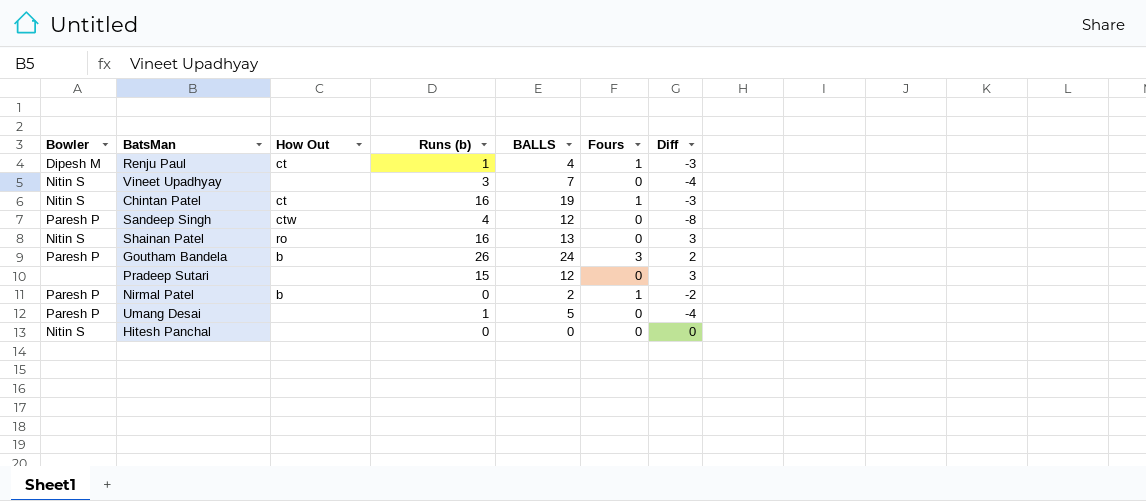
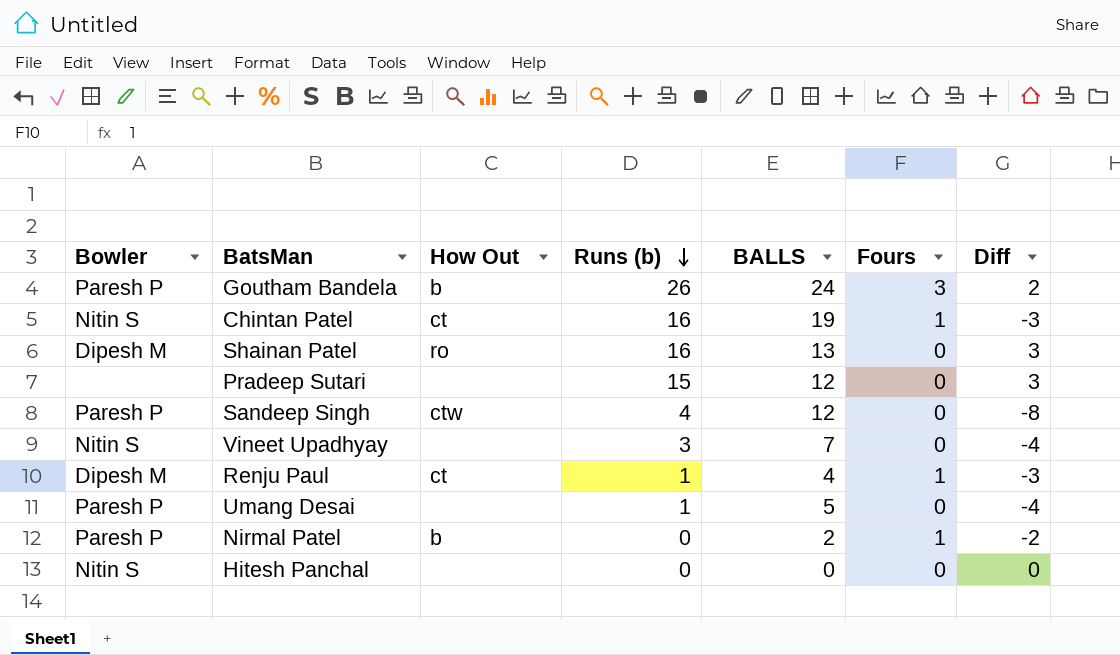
row order: none -> Runs (b) descending
Shainan Patel | Bowler: Nitin S -> Dipesh M

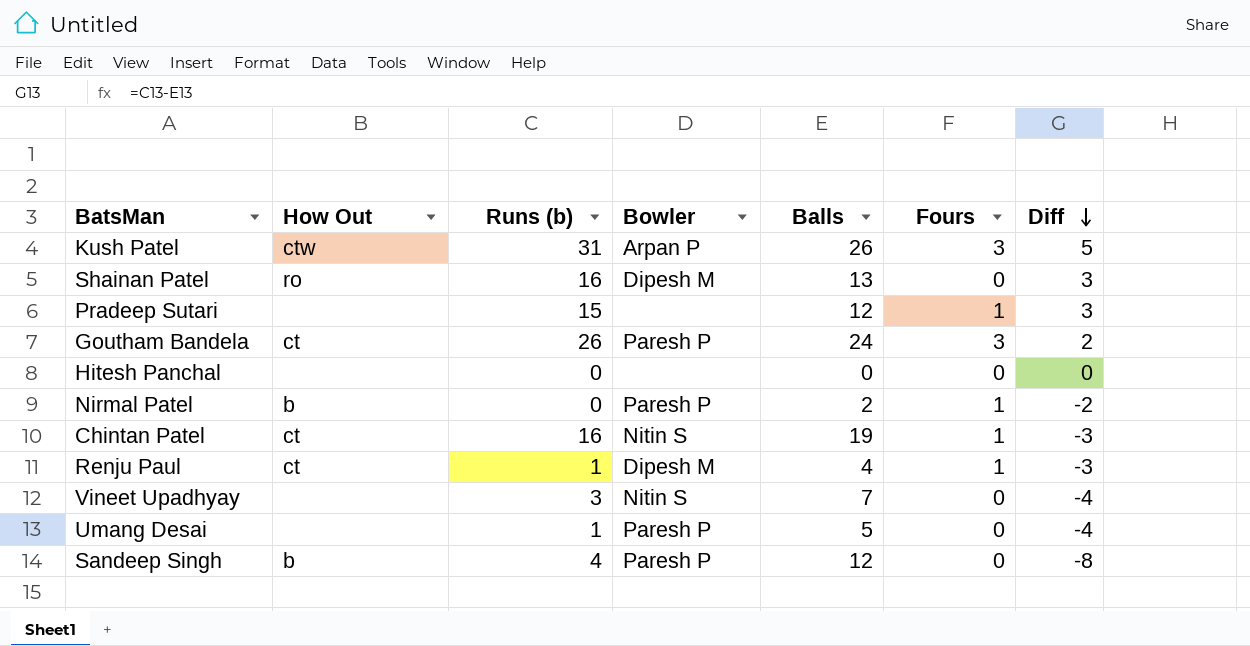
row order: Runs (b) descending -> Diff descending
column Bowler | position: 1 -> 4
column name: BALLS -> Balls
row Kush Patel: none -> ctw | 31 | Arpan P | 26 | 3 | 5
Pradeep Sutari | Fours: 0 -> 1
Goutham Bandela | How Out: b -> ct
Hitesh Panchal | Bowler: Nitin S -> none
Sandeep Singh | How Out: ctw -> b

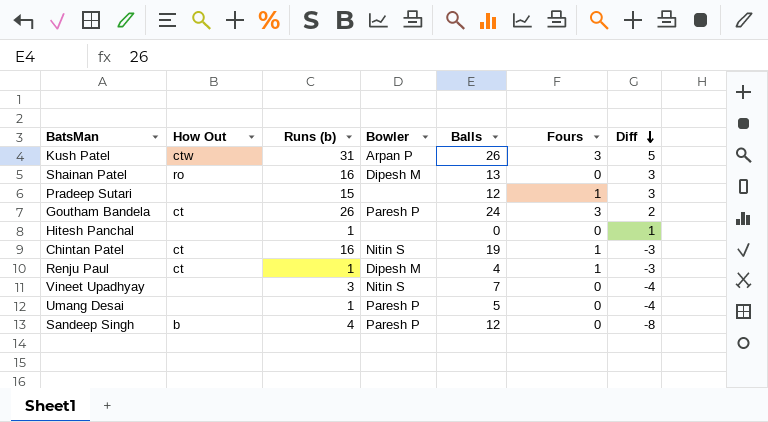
row Nirmal Patel: b | 0 | Paresh P | 2 | 1 | -2 -> none
Hitesh Panchal | Runs (b): 0 -> 1
Hitesh Panchal | Diff: 0 -> 1

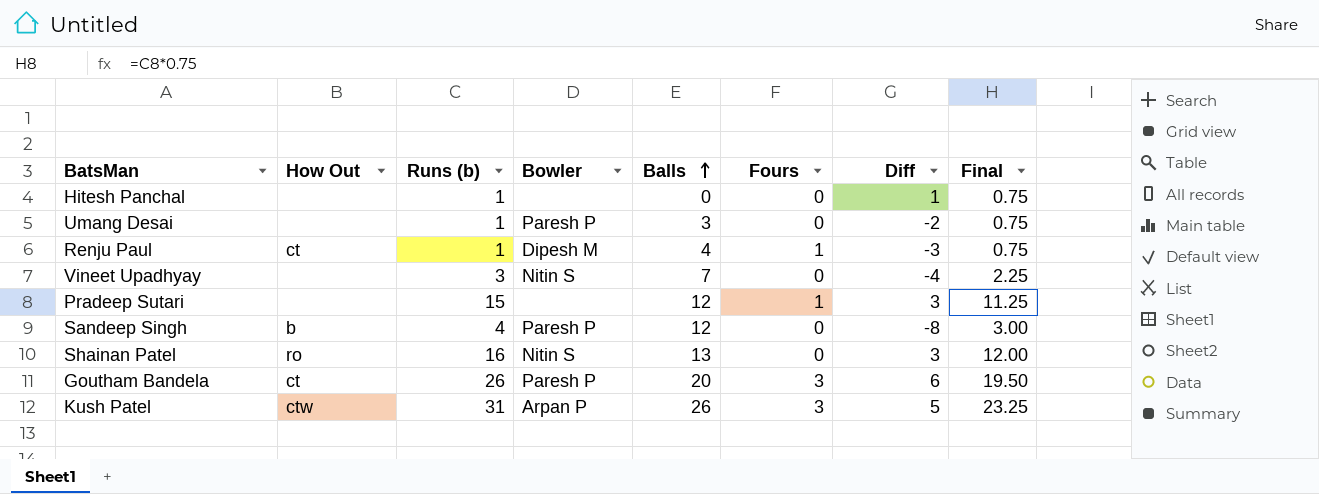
row order: Diff descending -> Balls ascending
column Final | formula: none -> [Runs (b)] * 0.75
row Chintan Patel: ct | 16 | Nitin S | 19 | 1 | -3 -> none
Umang Desai | Balls: 5 -> 3
Umang Desai | Diff: -4 -> -2
Shainan Patel | Bowler: Dipesh M -> Nitin S
Goutham Bandela | Balls: 24 -> 20
Goutham Bandela | Diff: 2 -> 6

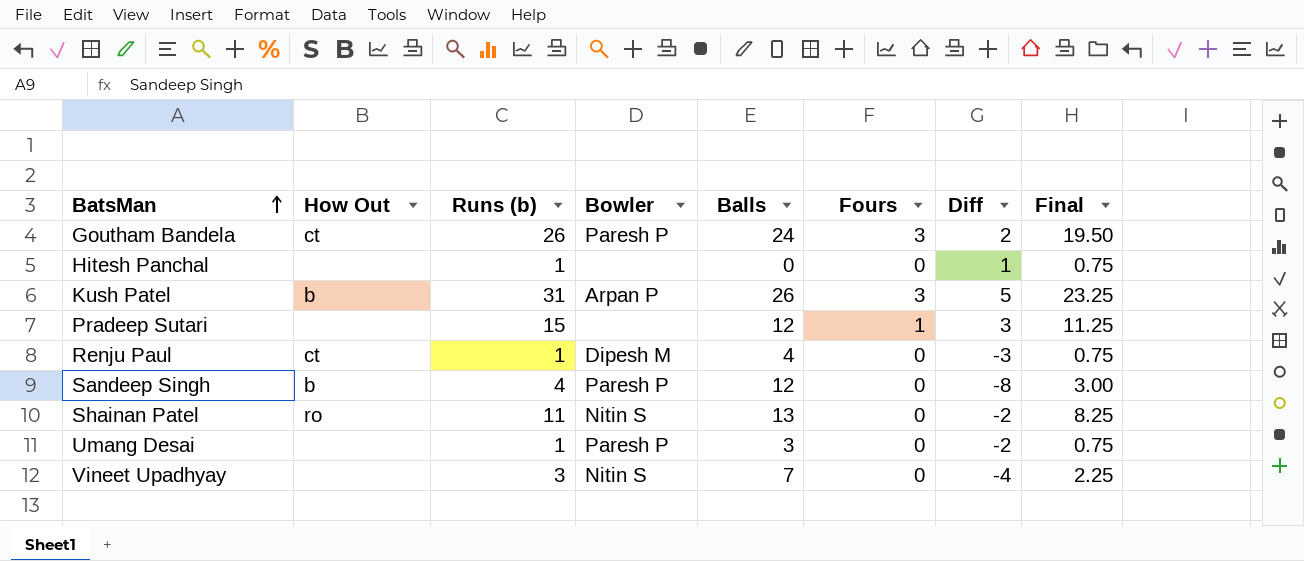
row order: Balls ascending -> BatsMan ascending
Goutham Bandela | Balls: 20 -> 24
Goutham Bandela | Diff: 6 -> 2
Kush Patel | How Out: ctw -> b
Renju Paul | Fours: 1 -> 0
Shainan Patel | Runs (b): 16 -> 11
Shainan Patel | Diff: 3 -> -2
Shainan Patel | Final: 12.00 -> 8.25

